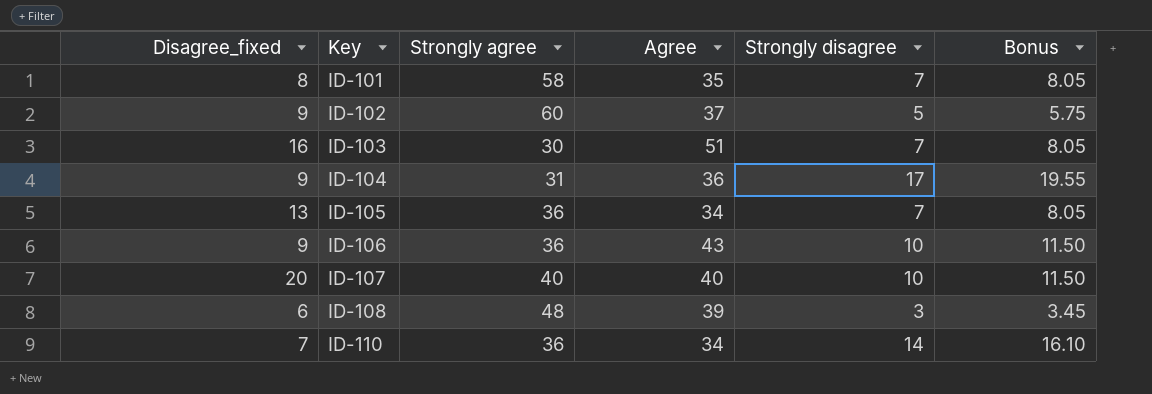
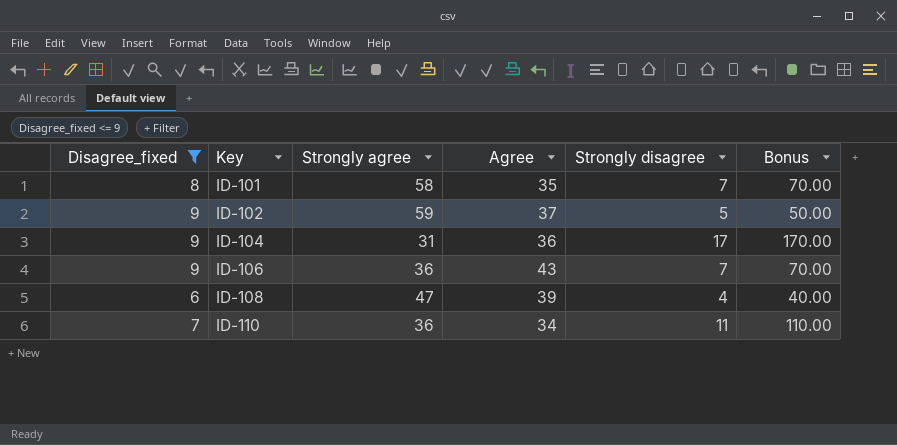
filter: none -> Disagree_fixed <= 9
column Bonus | formula: [Strongly disagree] * 1.15 -> [Strongly disagree] * 10
ID-102 | Strongly agree: 60 -> 59
ID-106 | Strongly disagree: 10 -> 7
ID-108 | Strongly agree: 48 -> 47
ID-108 | Strongly disagree: 3 -> 4
ID-110 | Strongly disagree: 14 -> 11

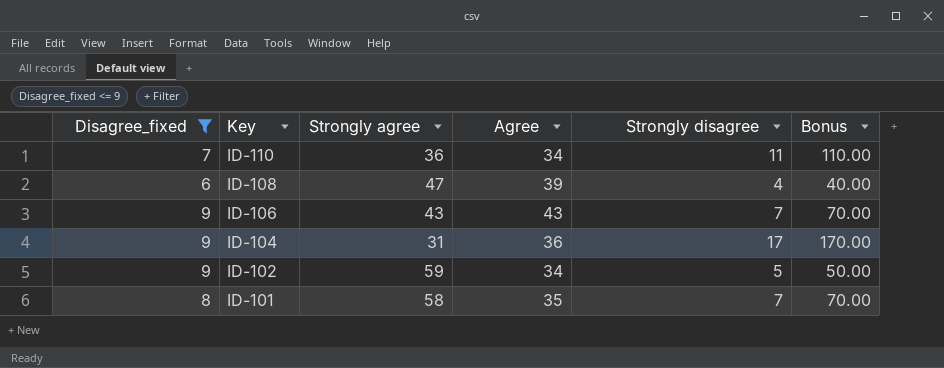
row order: Key ascending -> Key descending
ID-106 | Strongly agree: 36 -> 43
ID-102 | Agree: 37 -> 34

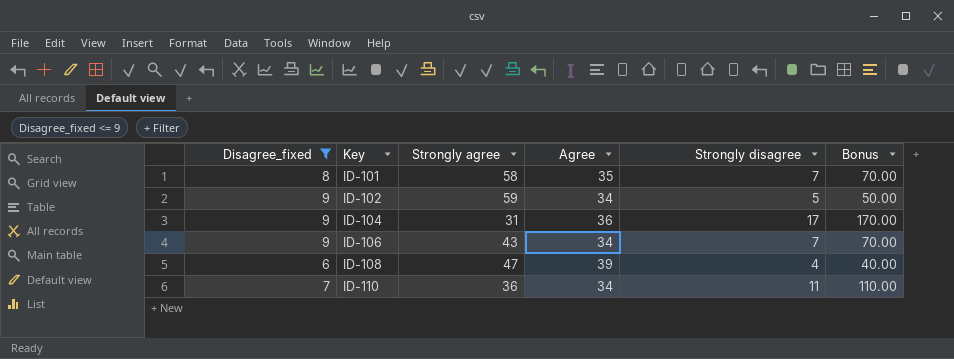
row order: Key descending -> Key ascending
ID-106 | Agree: 43 -> 34

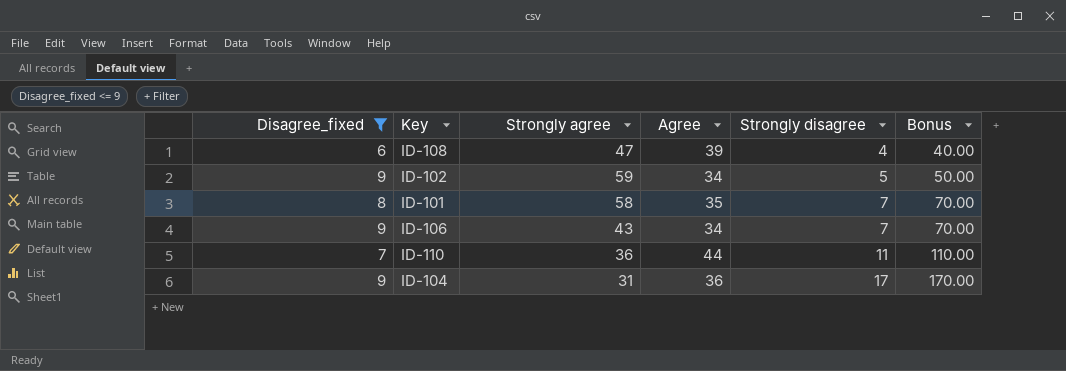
row order: Key ascending -> Strongly disagree ascending
ID-110 | Agree: 34 -> 44

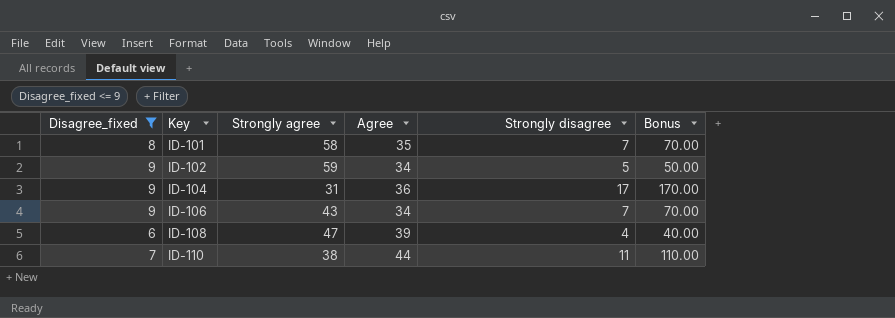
row order: Strongly disagree ascending -> Key ascending
ID-110 | Strongly agree: 36 -> 38

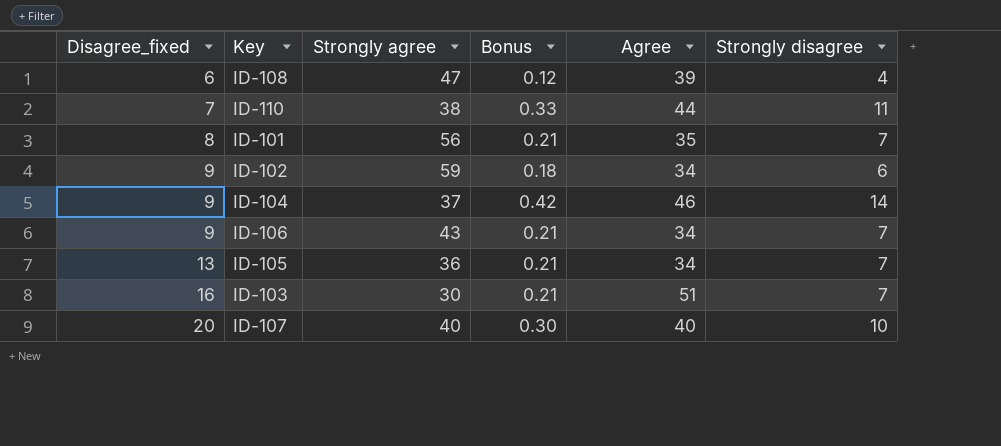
filter: Disagree_fixed <= 9 -> none
row order: Key ascending -> Disagree_fixed ascending
column Bonus | formula: [Strongly disagree] * 10 -> [Strongly disagree] * 0.03
column Bonus | position: 6 -> 4
ID-101 | Strongly agree: 58 -> 56
ID-102 | Strongly disagree: 5 -> 6
ID-104 | Strongly agree: 31 -> 37
ID-104 | Agree: 36 -> 46
ID-104 | Strongly disagree: 17 -> 14

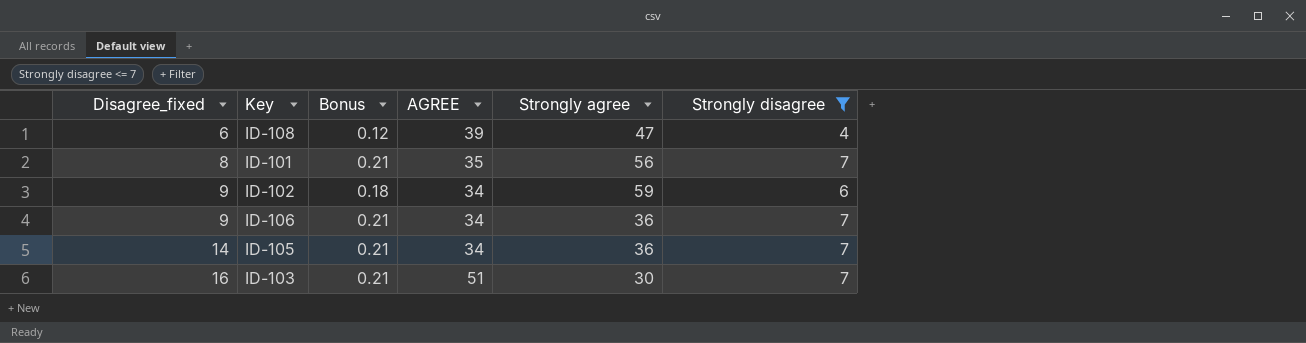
filter: none -> Strongly disagree <= 7
column name: Agree -> AGREE
column Strongly agree | position: 3 -> 5
ID-106 | Strongly agree: 43 -> 36
ID-105 | Disagree_fixed: 13 -> 14

